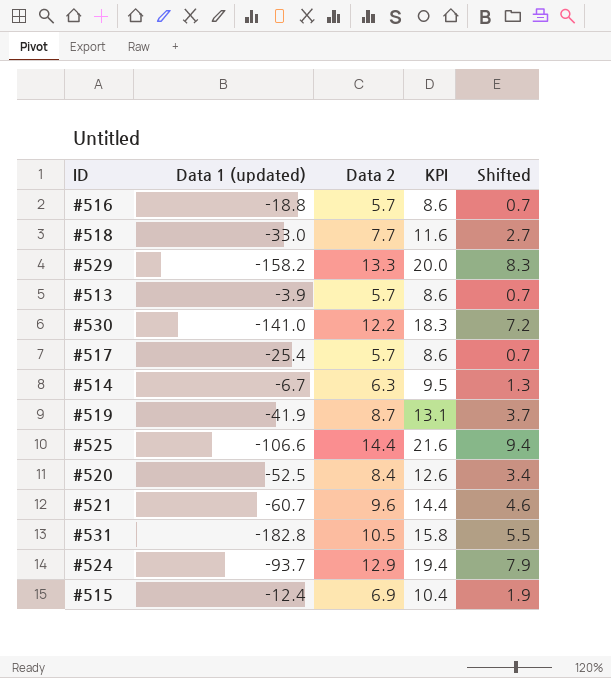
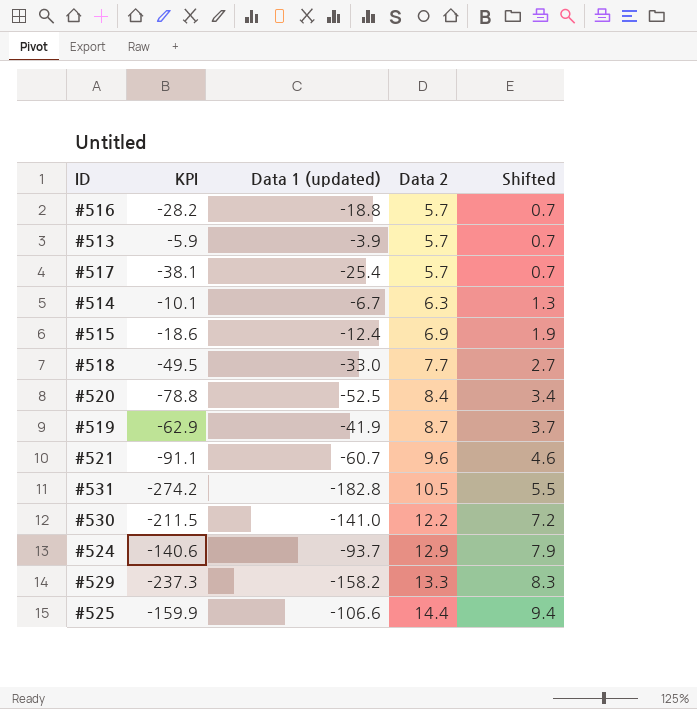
row order: none -> Data 2 ascending
column KPI | formula: [Data 2] * 1.5 -> [Data 1 (updated)] * 1.5
column KPI | position: 4 -> 2

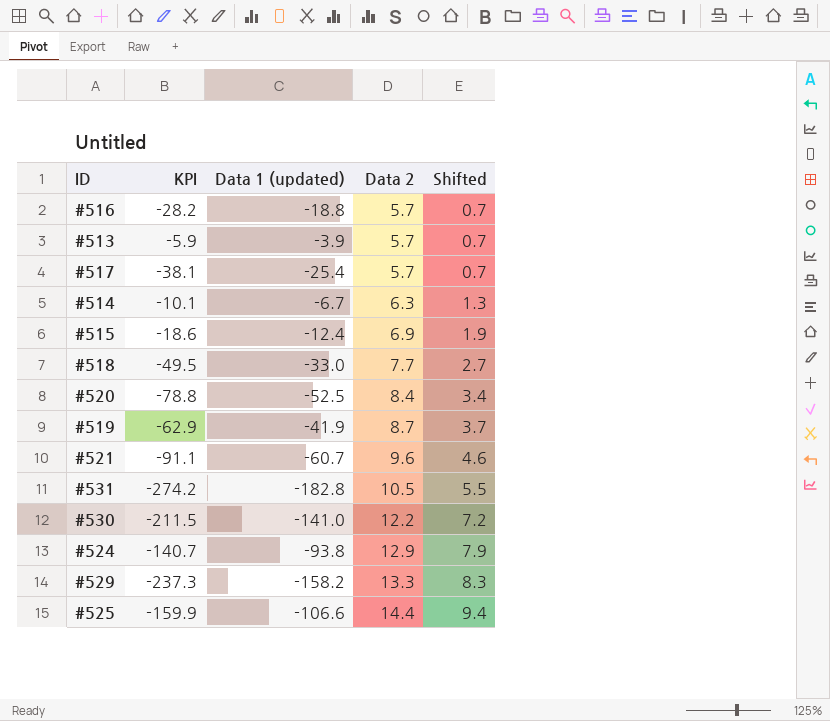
#524 | KPI: -140.6 -> -140.7
#524 | Data 1 (updated): -93.7 -> -93.8

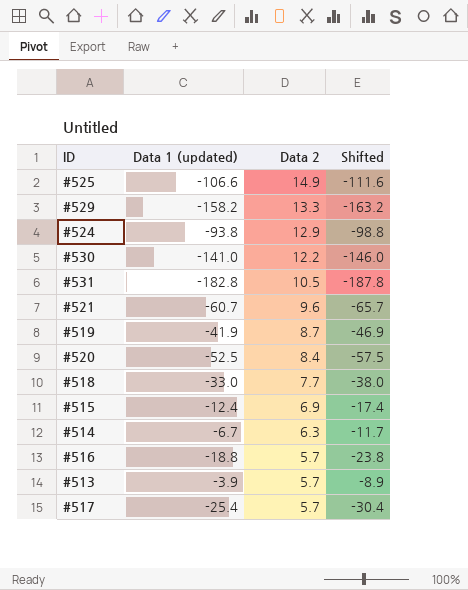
row order: Data 2 ascending -> Data 2 descending
column KPI | formula: [Data 1 (updated)] * 1.5 -> none
column Shifted | formula: [Data 2] - 5 -> [Data 1 (updated)] - 5
#525 | Data 2: 14.4 -> 14.9

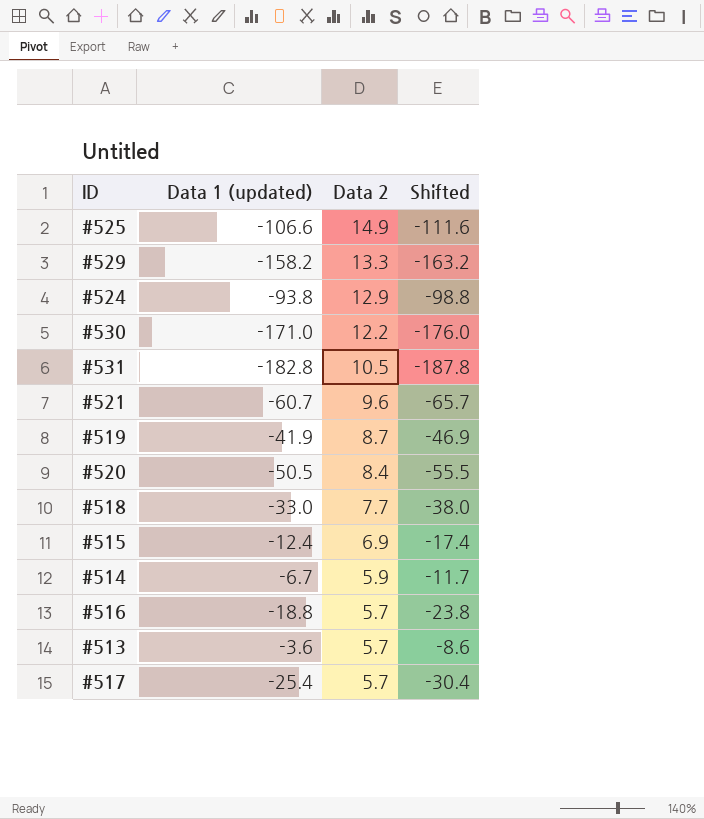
#530 | Data 1 (updated): -141.0 -> -171.0
#530 | Shifted: -146.0 -> -176.0
#520 | Data 1 (updated): -52.5 -> -50.5
#520 | Shifted: -57.5 -> -55.5
#514 | Data 2: 6.3 -> 5.9
#513 | Data 1 (updated): -3.9 -> -3.6
#513 | Shifted: -8.9 -> -8.6

